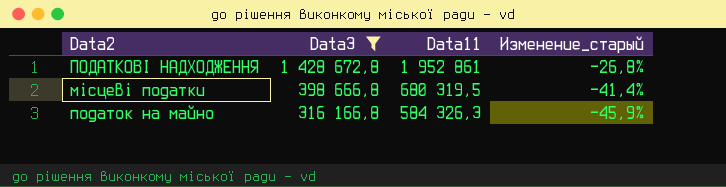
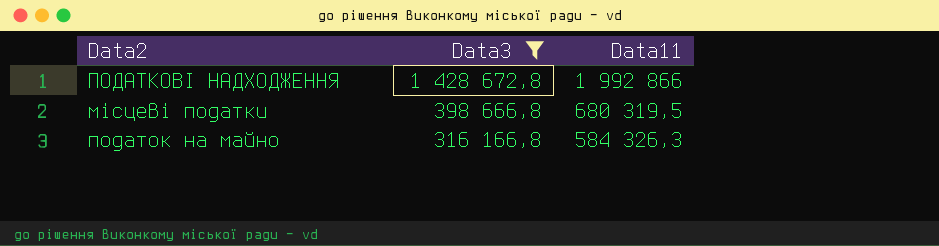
column Изменение_старый | formula: ([Data3] - [Data11]) / [Data11] -> none
ПОДАТКОВІ НАДХОДЖЕННЯ | Data11: 1 952 861 -> 1 992 866

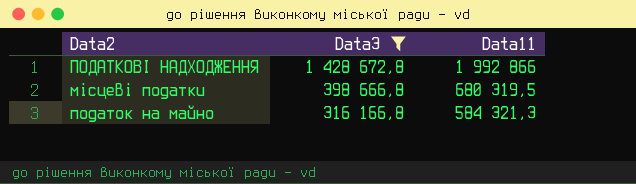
податок на майно | Data11: 584 326,3 -> 584 321,3

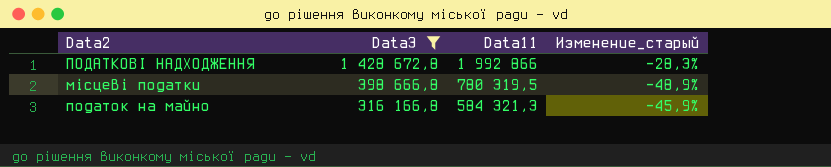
column Изменение_старый | formula: none -> ([Data3] - [Data11]) / [Data11]
місцеві податки | Data11: 680 319,5 -> 780 319,5

